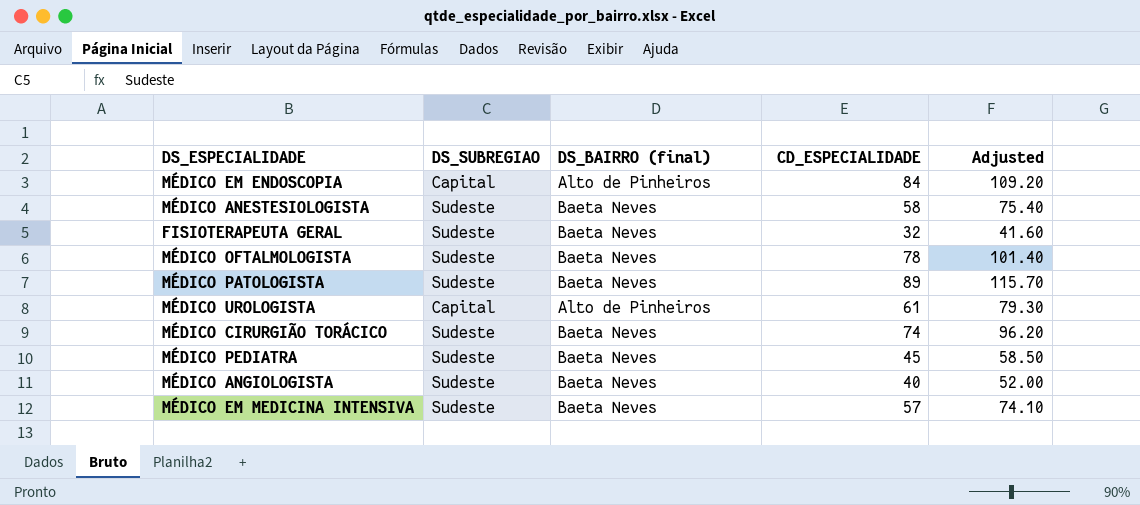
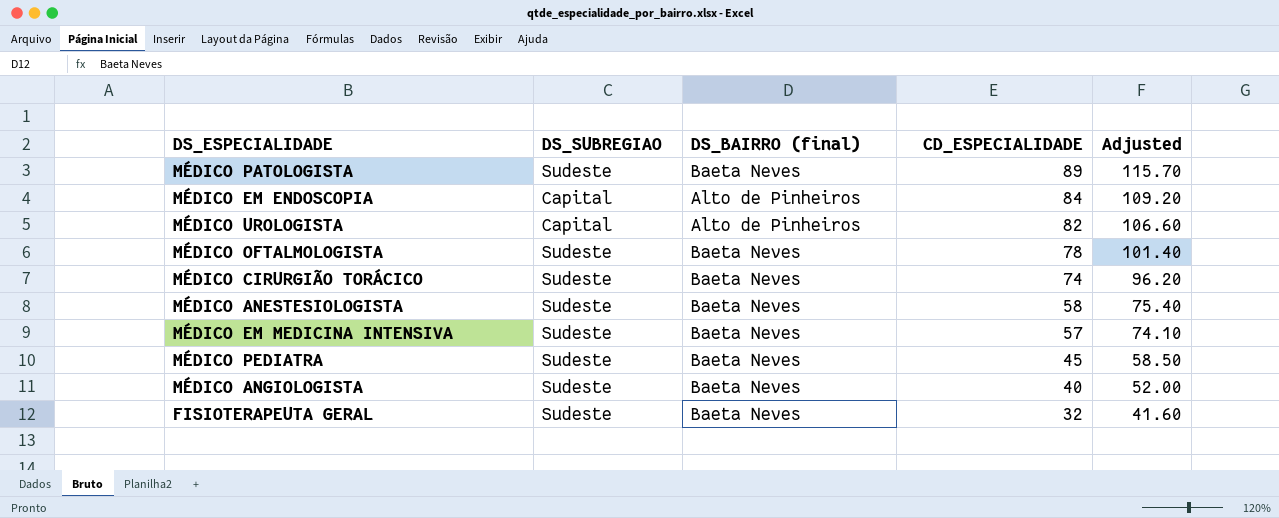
row order: none -> CD_ESPECIALIDADE descending
MÉDICO UROLOGISTA | CD_ESPECIALIDADE: 61 -> 82
MÉDICO UROLOGISTA | Adjusted: 79.30 -> 106.60

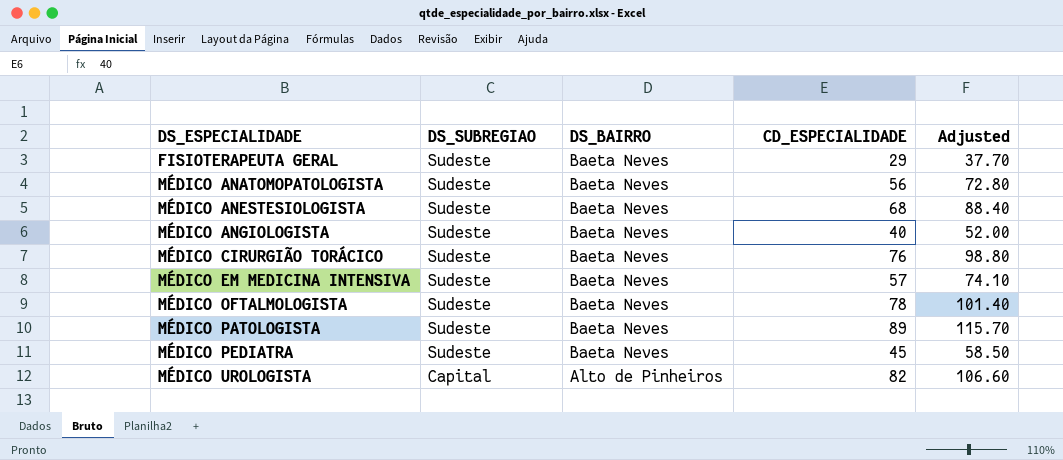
row order: CD_ESPECIALIDADE descending -> DS_ESPECIALIDADE ascending
column name: DS_BAIRRO (final) -> DS_BAIRRO
row MÉDICO EM ENDOSCOPIA: Capital | Alto de Pinheiros | 84 | 109.20 -> none
FISIOTERAPEUTA GERAL | CD_ESPECIALIDADE: 32 -> 29
FISIOTERAPEUTA GERAL | Adjusted: 41.60 -> 37.70
row MÉDICO ANATOMOPATOLOGISTA: none -> Sudeste | Baeta Neves | 56 | 72.80
MÉDICO ANESTESIOLOGISTA | CD_ESPECIALIDADE: 58 -> 68
MÉDICO ANESTESIOLOGISTA | Adjusted: 75.40 -> 88.40
MÉDICO CIRURGIÃO TORÁCICO | CD_ESPECIALIDADE: 74 -> 76
MÉDICO CIRURGIÃO TORÁCICO | Adjusted: 96.20 -> 98.80

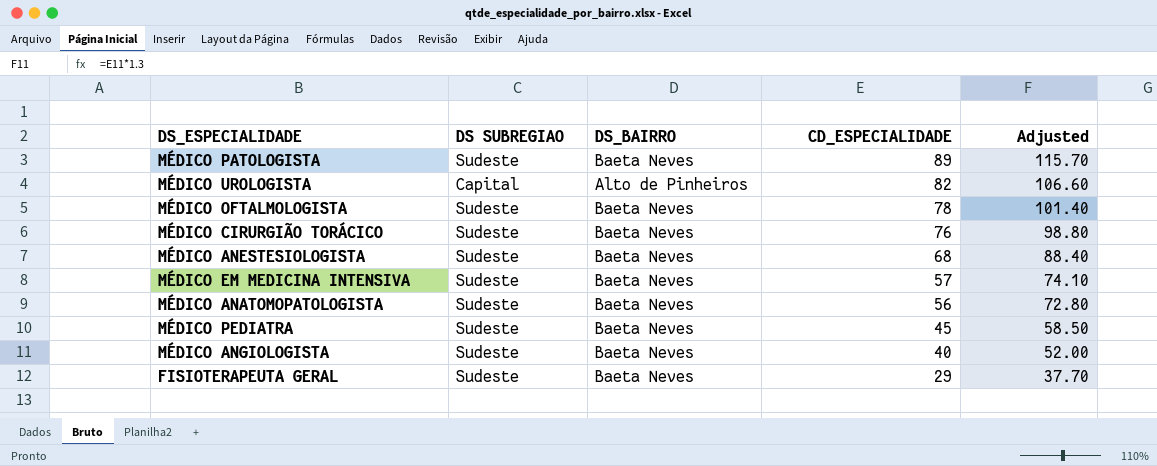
row order: DS_ESPECIALIDADE ascending -> CD_ESPECIALIDADE descending
column name: DS_SUBREGIAO -> DS SUBREGIAO

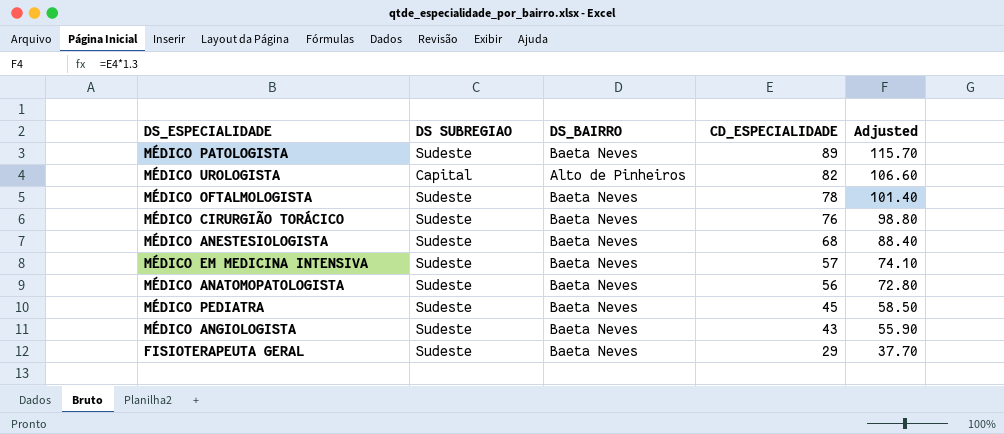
MÉDICO ANGIOLOGISTA | CD_ESPECIALIDADE: 40 -> 43
MÉDICO ANGIOLOGISTA | Adjusted: 52.00 -> 55.90

